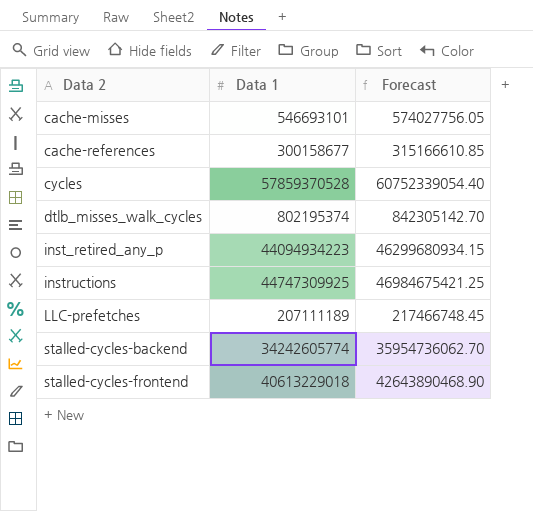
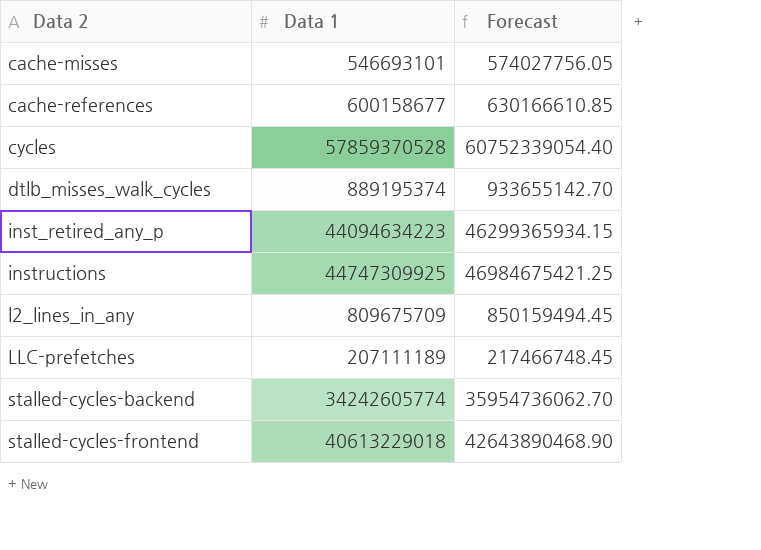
cache-references | Data 1: 300158677 -> 600158677
cache-references | Forecast: 315166610.85 -> 630166610.85
dtlb_misses_walk_cycles | Data 1: 802195374 -> 889195374
dtlb_misses_walk_cycles | Forecast: 842305142.70 -> 933655142.70
inst_retired_any_p | Data 1: 44094934223 -> 44094634223
inst_retired_any_p | Forecast: 46299680934.15 -> 46299365934.15
row l2_lines_in_any: none -> 809675709 | 850159494.45

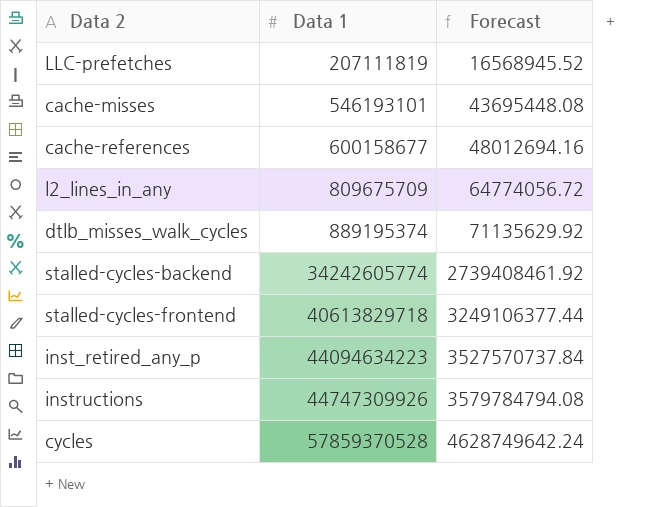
row order: Data 2 ascending -> Data 1 ascending
column Forecast | formula: [Data 1] * 1.05 -> [Data 1] * 0.08
LLC-prefetches | Data 1: 207111189 -> 207111819
cache-misses | Data 1: 546693101 -> 546193101
stalled-cycles-frontend | Data 1: 40613229018 -> 40613829718
instructions | Data 1: 44747309925 -> 44747309926

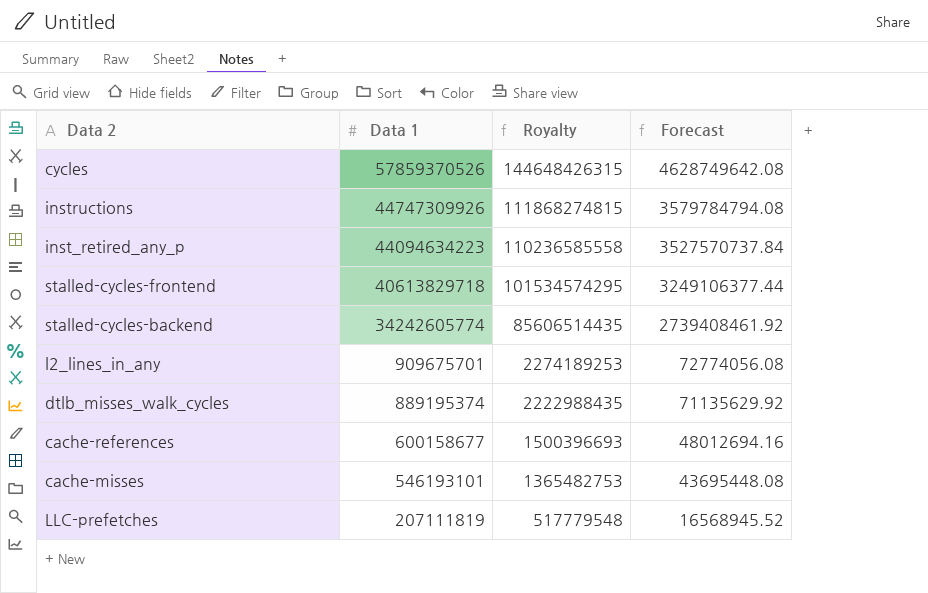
row order: Data 1 ascending -> Data 1 descending
column Royalty | formula: none -> [Data 1] * 2.5
cycles | Data 1: 57859370528 -> 57859370526
cycles | Forecast: 4628749642.24 -> 4628749642.08
l2_lines_in_any | Data 1: 809675709 -> 909675701
l2_lines_in_any | Forecast: 64774056.72 -> 72774056.08

